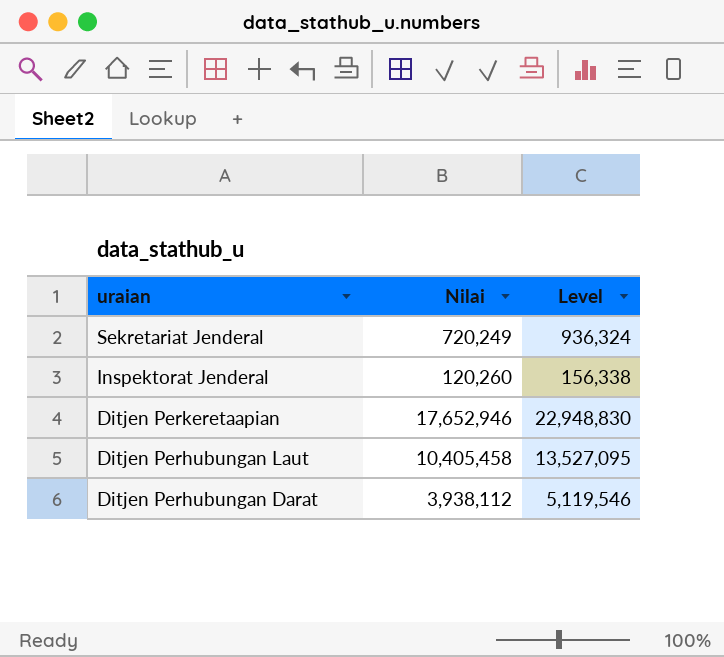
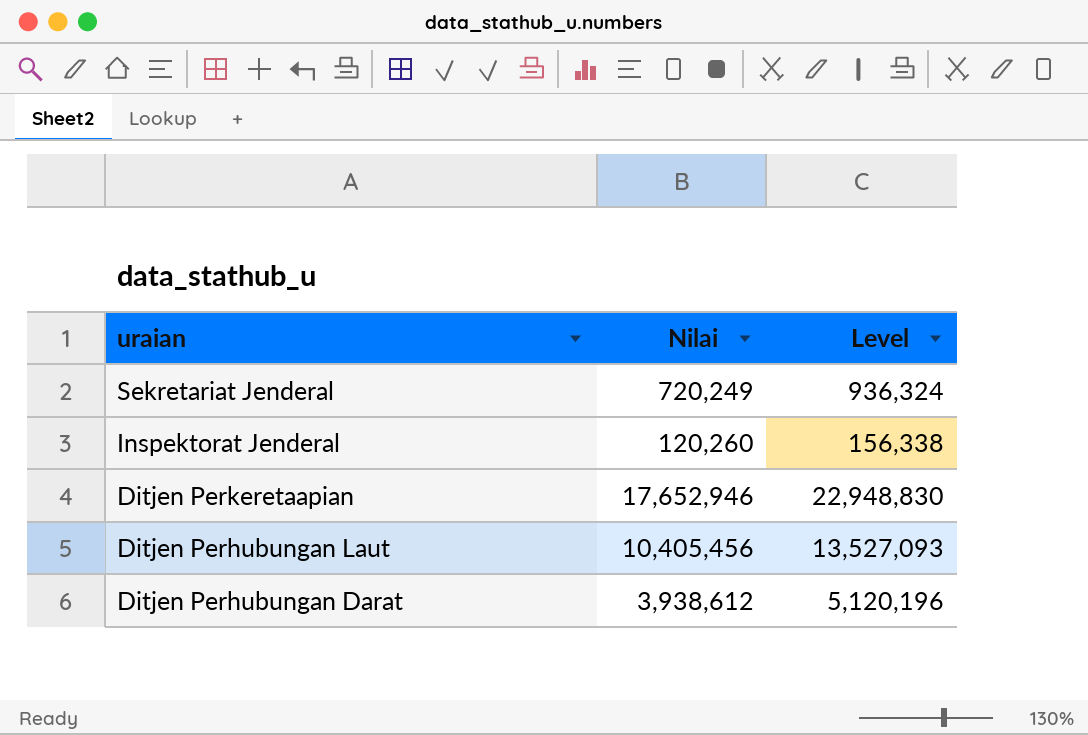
Ditjen Perhubungan Laut | Nilai: 10,405,458 -> 10,405,456
Ditjen Perhubungan Laut | Level: 13,527,095 -> 13,527,093
Ditjen Perhubungan Darat | Nilai: 3,938,112 -> 3,938,612
Ditjen Perhubungan Darat | Level: 5,119,546 -> 5,120,196

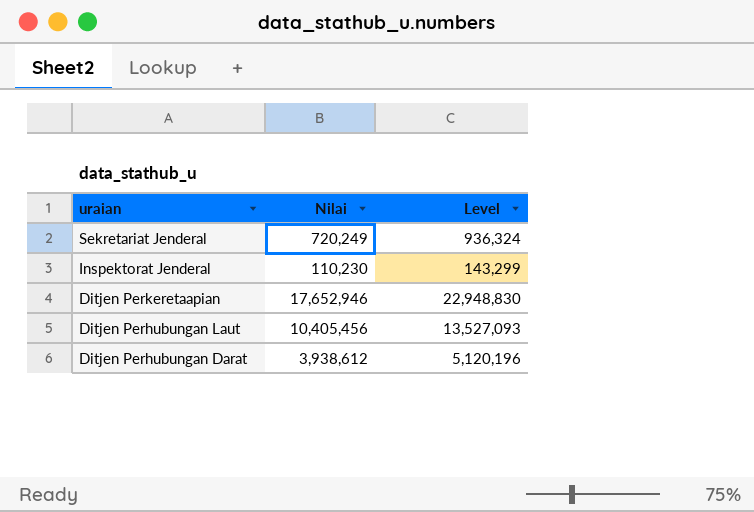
Inspektorat Jenderal | Nilai: 120,260 -> 110,230
Inspektorat Jenderal | Level: 156,338 -> 143,299

